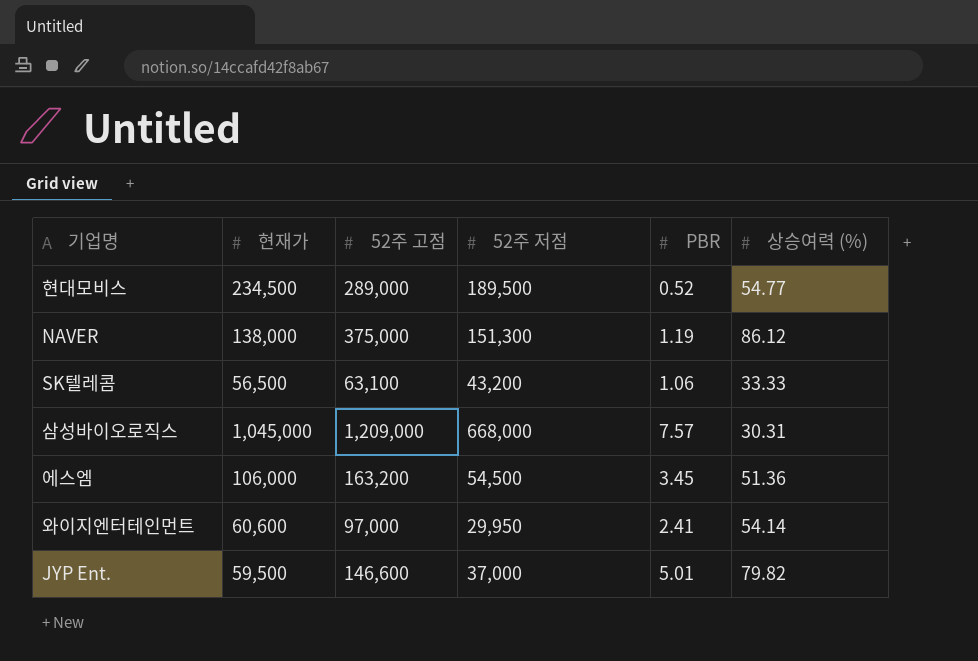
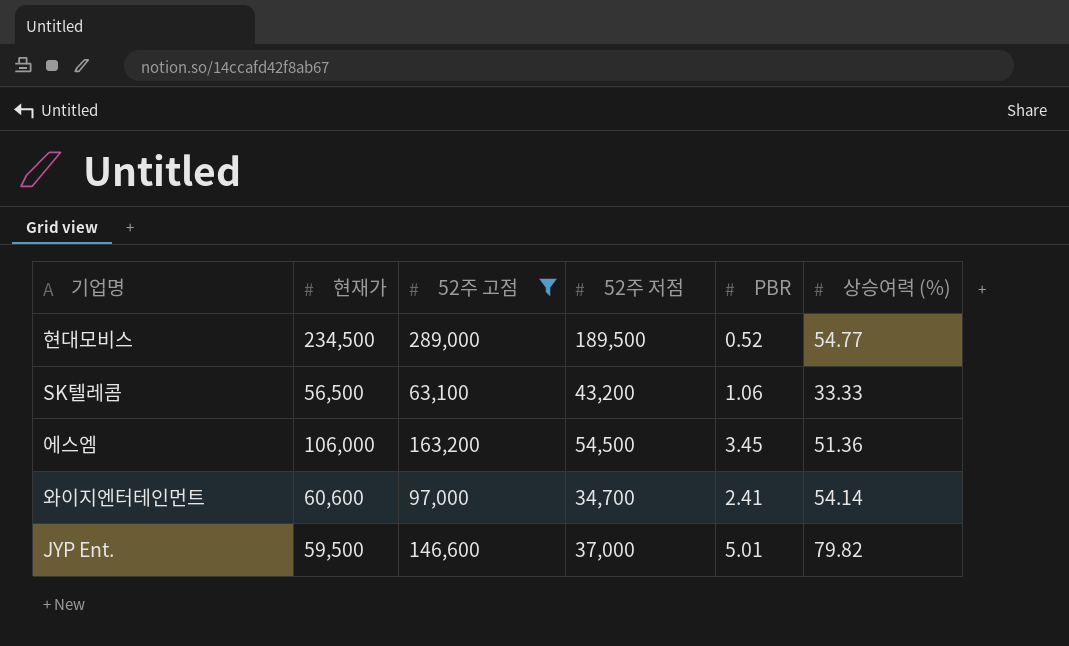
filter: none -> 52주 고점 <= 289,000
와이지엔터테인먼트 | 52주 저점: 29,950 -> 34,700

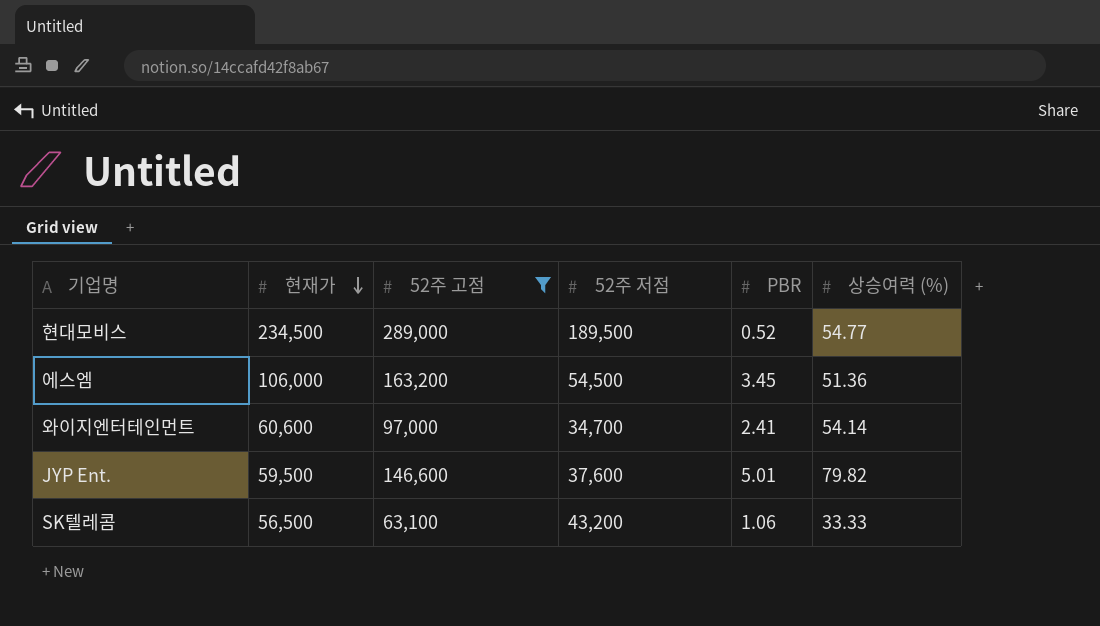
row order: none -> 현재가 descending
JYP Ent. | 52주 저점: 37,000 -> 37,600

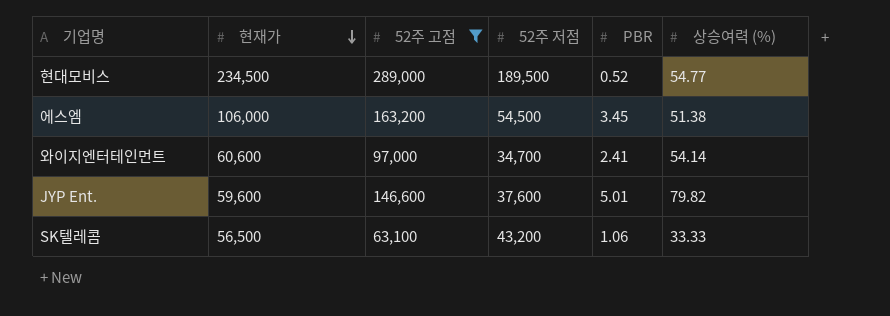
에스엠 | 상승여력 (%): 51.36 -> 51.38
JYP Ent. | 현재가: 59,500 -> 59,600

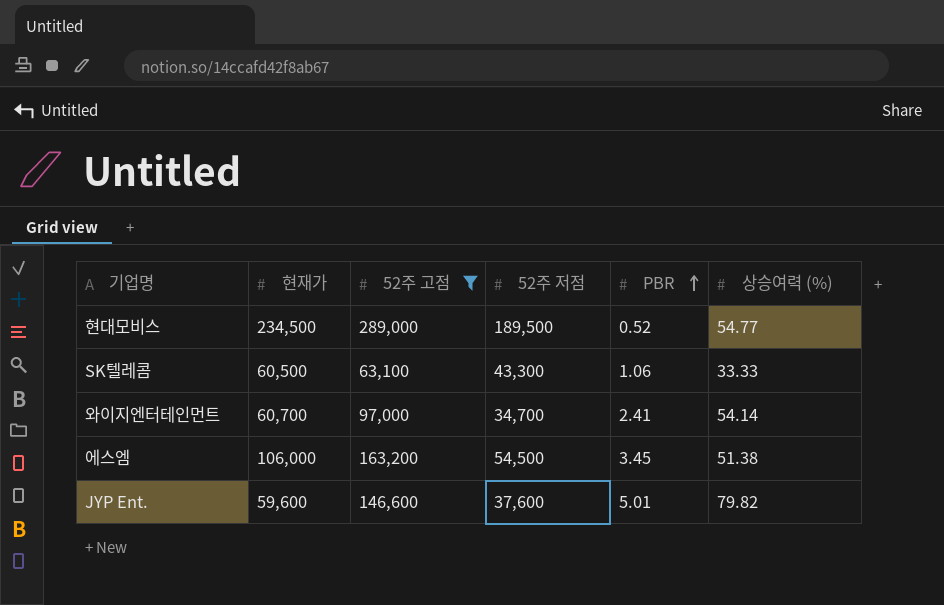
row order: 현재가 descending -> PBR ascending
SK텔레콤 | 현재가: 56,500 -> 60,500
SK텔레콤 | 52주 저점: 43,200 -> 43,300
와이지엔터테인먼트 | 현재가: 60,600 -> 60,700

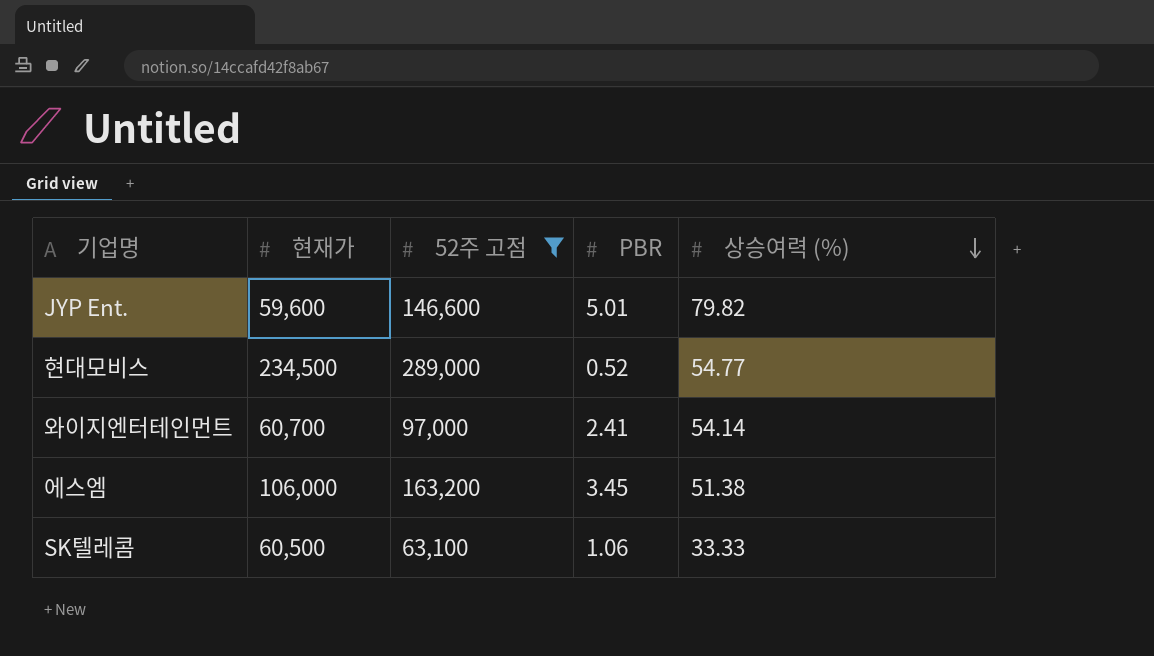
row order: PBR ascending -> 상승여력 (%) descending
column 52주 저점 | position: 4 -> none

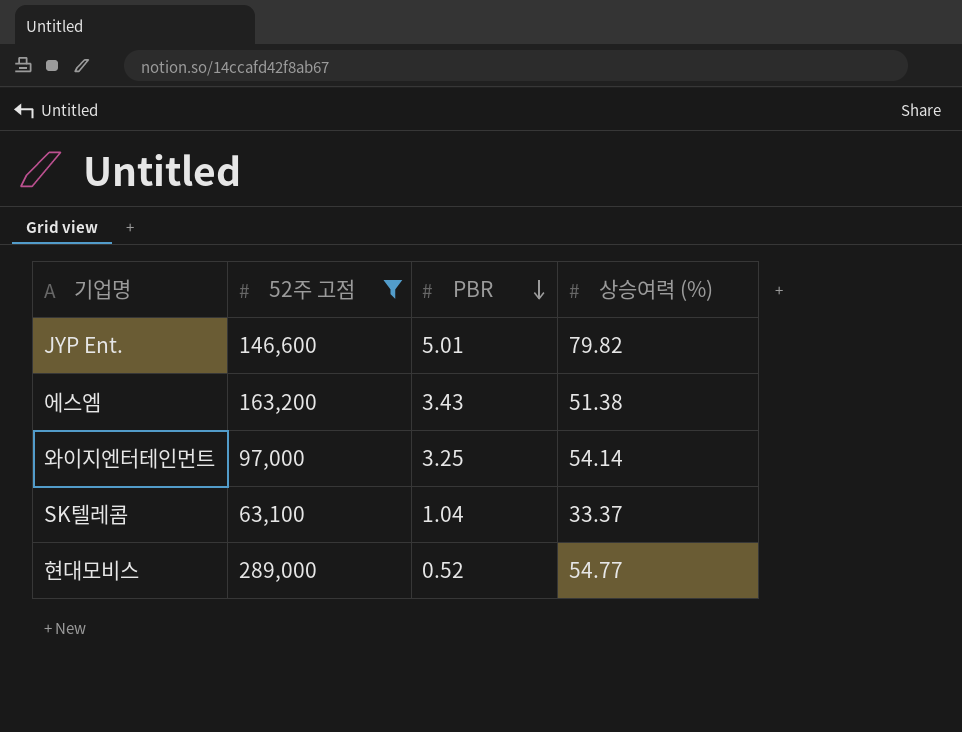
row order: 상승여력 (%) descending -> PBR descending
column 현재가 | position: 2 -> none
에스엠 | PBR: 3.45 -> 3.43
와이지엔터테인먼트 | PBR: 2.41 -> 3.25
SK텔레콤 | PBR: 1.06 -> 1.04
SK텔레콤 | 상승여력 (%): 33.33 -> 33.37

